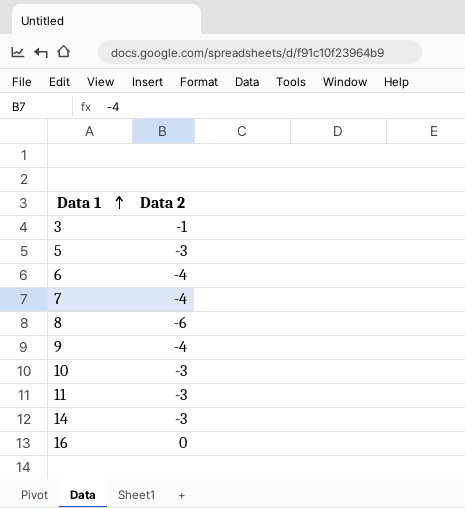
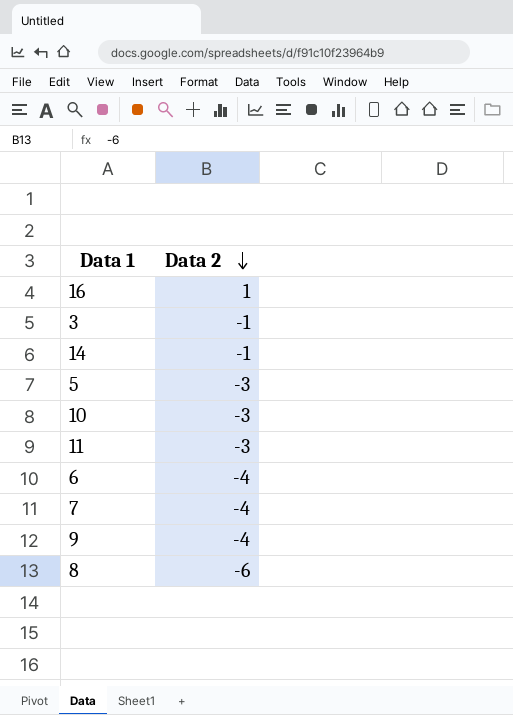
row order: Data 1 ascending -> Data 2 descending
16 | Data 2: 0 -> 1
14 | Data 2: -3 -> -1

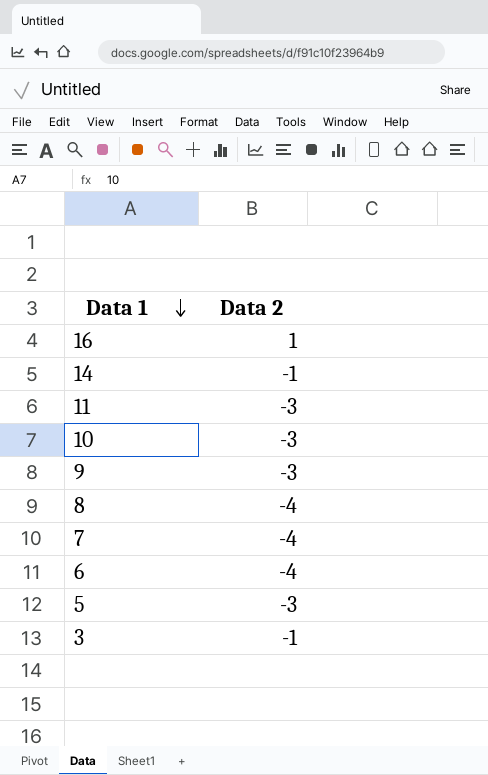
row order: Data 2 descending -> Data 1 descending
9 | Data 2: -4 -> -3
8 | Data 2: -6 -> -4

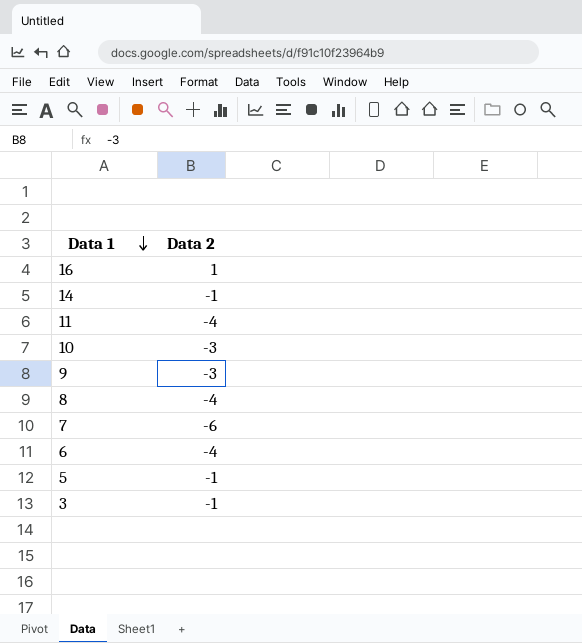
11 | Data 2: -3 -> -4
7 | Data 2: -4 -> -6
5 | Data 2: -3 -> -1

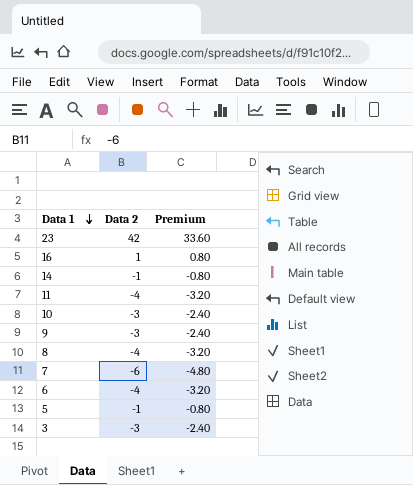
column Premium | formula: none -> [Data 2] * 0.8
row 23: none -> 42 | 33.60
3 | Data 2: -1 -> -3

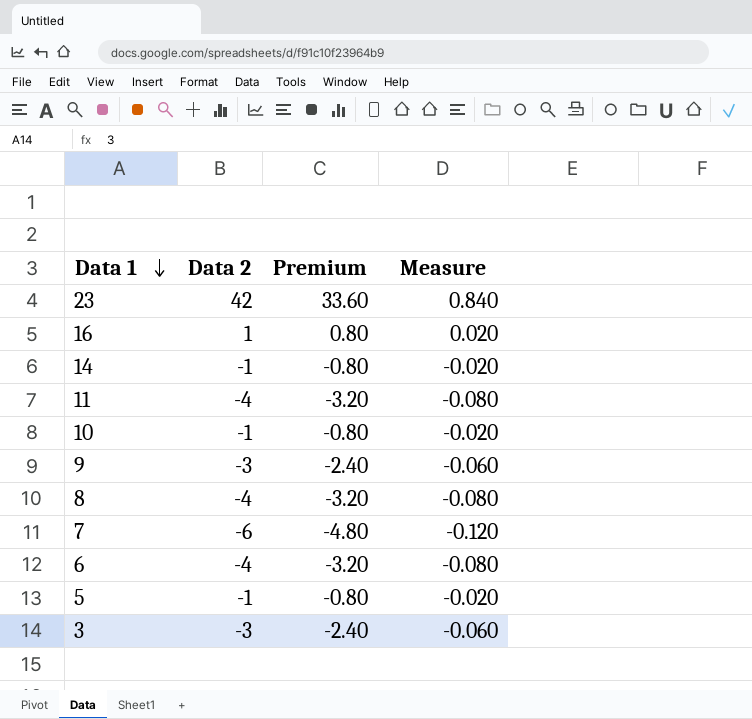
column Measure | formula: none -> [Data 2] * 0.02
10 | Data 2: -3 -> -1
10 | Premium: -2.40 -> -0.80

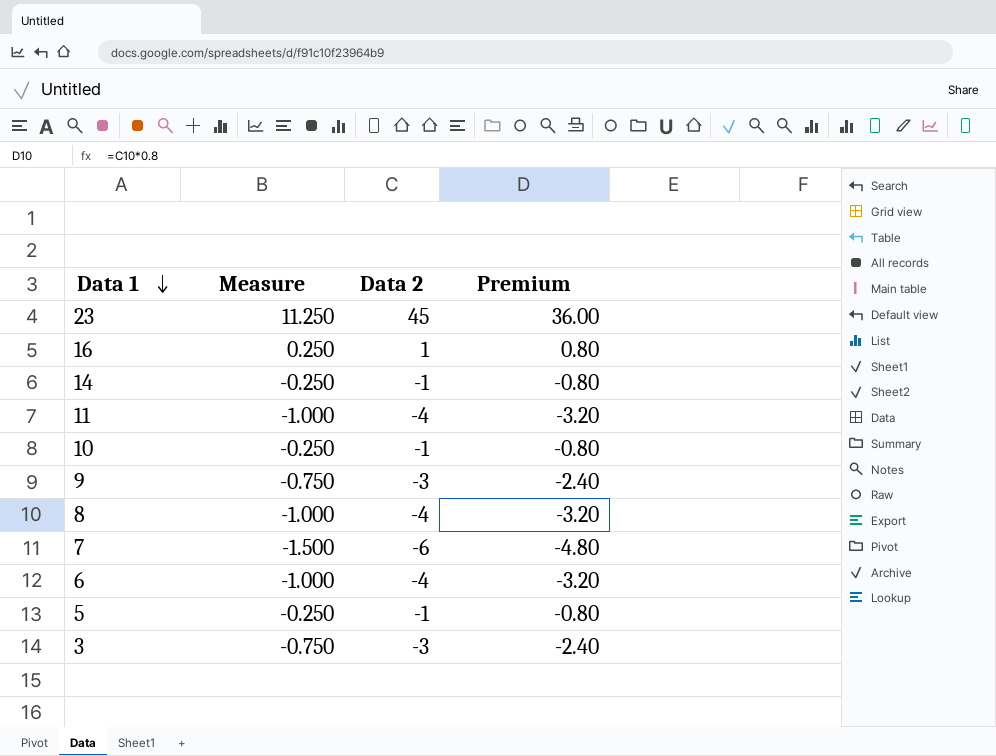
column Measure | formula: [Data 2] * 0.02 -> [Data 2] * 0.25
column Measure | position: 4 -> 2
23 | Data 2: 42 -> 45
23 | Premium: 33.60 -> 36.00

